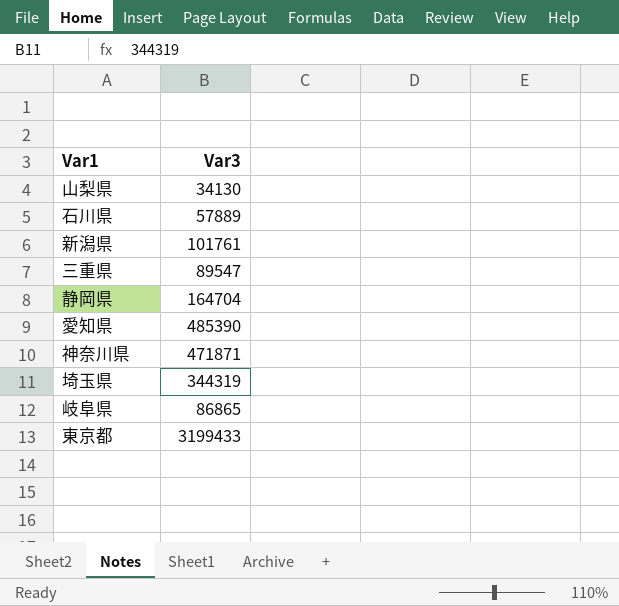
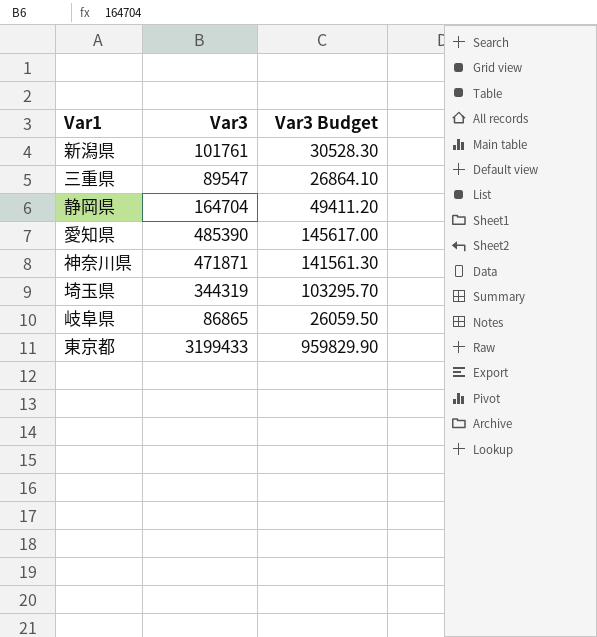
column Var3 Budget | formula: none -> [Var3] * 0.3
row 山梨県: 34130 -> none
row 石川県: 57889 -> none

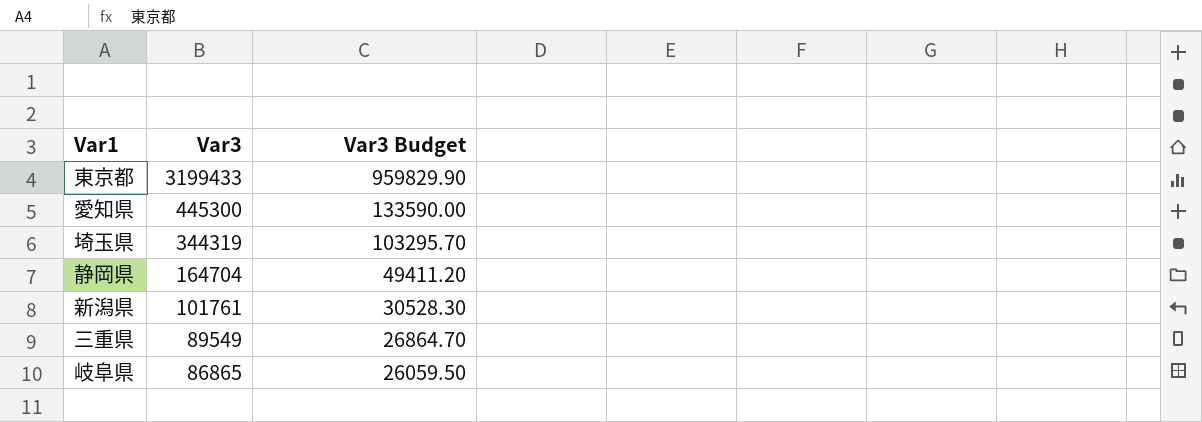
row order: none -> Var3 descending
row 神奈川県: 471871 | 141561.30 -> none
愛知県 | Var3: 485390 -> 445300
愛知県 | Var3 Budget: 145617.00 -> 133590.00
三重県 | Var3: 89547 -> 89549
三重県 | Var3 Budget: 26864.10 -> 26864.70

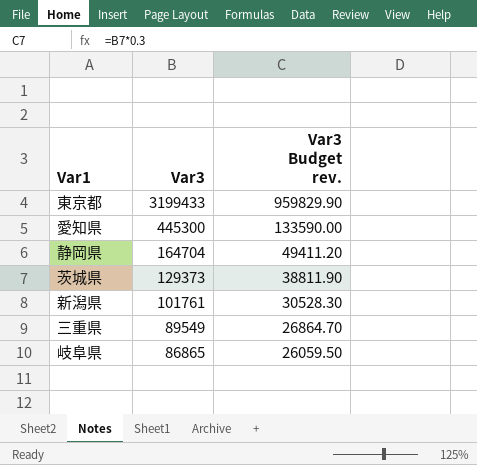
column name: Var3 Budget -> Var3 Budget rev.
row 埼玉県: 344319 | 103295.70 -> none
row 茨城県: none -> 129373 | 38811.90

